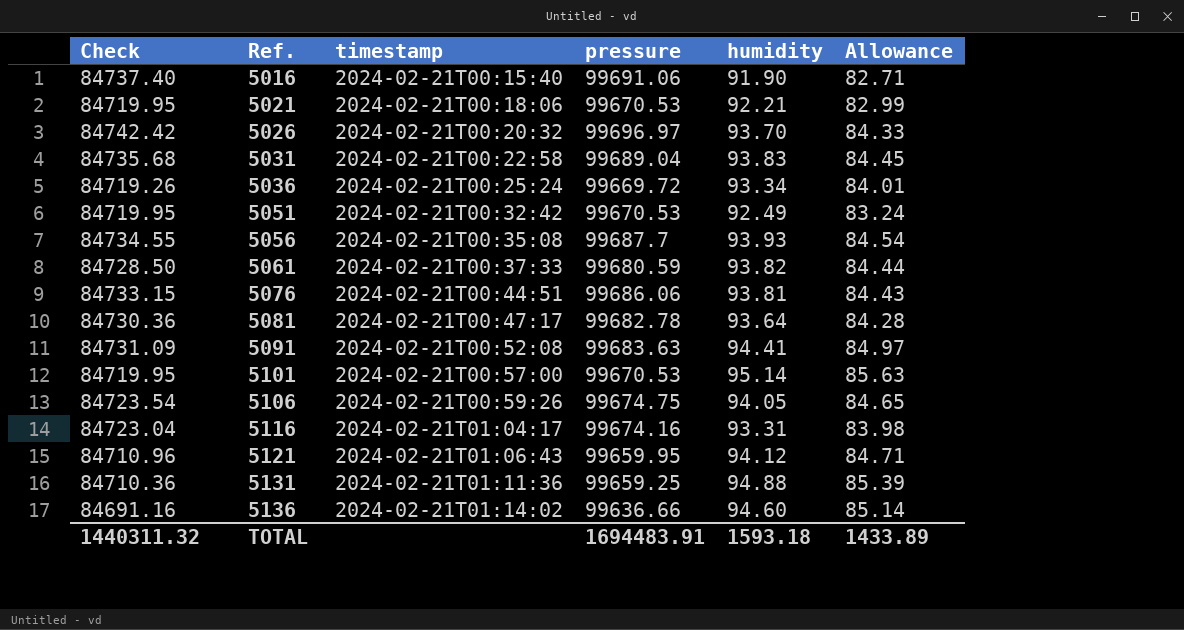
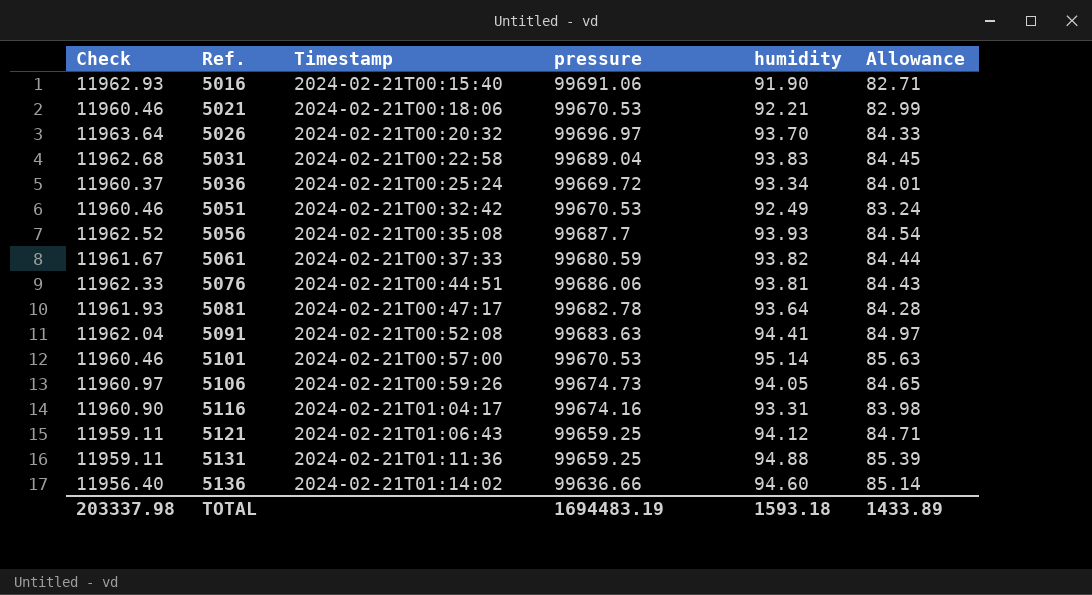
column Check | formula: [pressure] * 0.85 -> [pressure] * 0.12
column name: timestamp -> Timestamp
5106 | pressure: 99674.75 -> 99674.73
5121 | pressure: 99659.95 -> 99659.25
TOTAL | Check: 1440311.32 -> 203337.98
TOTAL | pressure: 1694483.91 -> 1694483.19

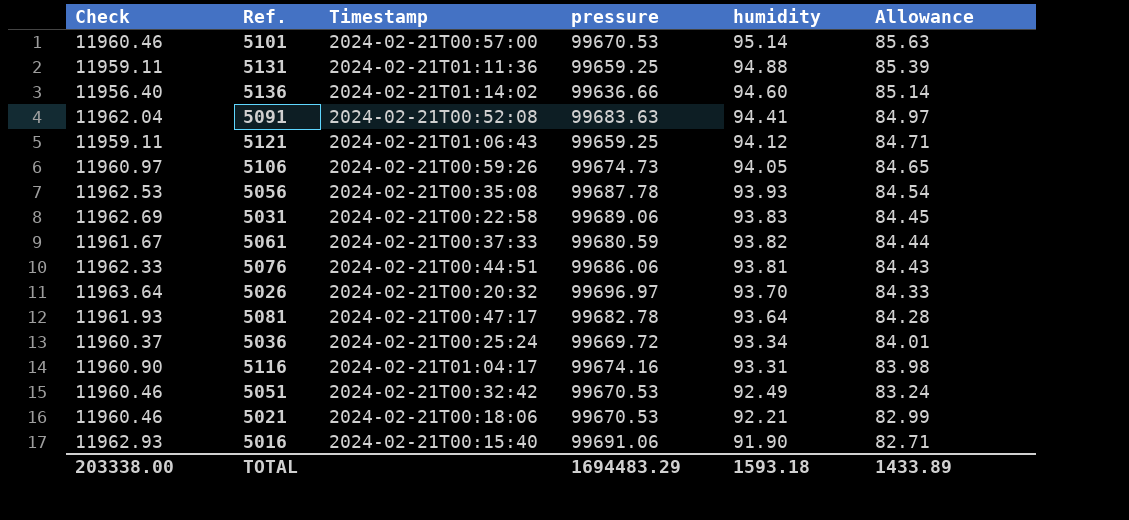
row order: Ref. ascending -> humidity descending
5056 | Check: 11962.52 -> 11962.53
5056 | pressure: 99687.7 -> 99687.78
5031 | Check: 11962.68 -> 11962.69
5031 | pressure: 99689.04 -> 99689.06
TOTAL | Check: 203337.98 -> 203338.00
TOTAL | pressure: 1694483.19 -> 1694483.29

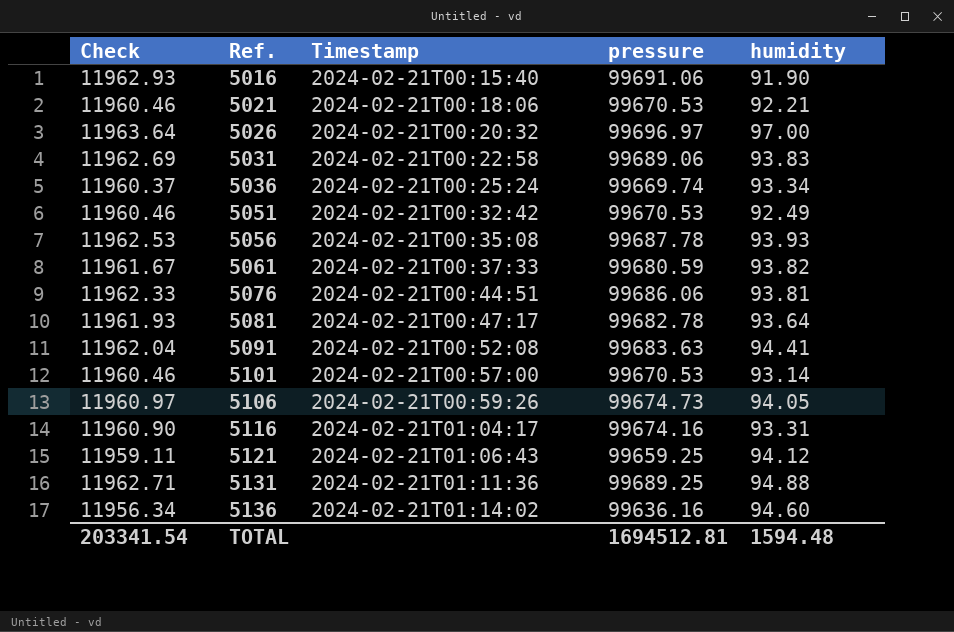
row order: humidity descending -> Ref. ascending
column Allowance | formula: [humidity] * 0.9 -> none
5026 | humidity: 93.70 -> 97.00
5036 | pressure: 99669.72 -> 99669.74
5101 | humidity: 95.14 -> 93.14
5131 | Check: 11959.11 -> 11962.71
5131 | pressure: 99659.25 -> 99689.25
5136 | Check: 11956.40 -> 11956.34
5136 | pressure: 99636.66 -> 99636.16
TOTAL | Check: 203338.00 -> 203341.54
TOTAL | pressure: 1694483.29 -> 1694512.81
TOTAL | humidity: 1593.18 -> 1594.48

